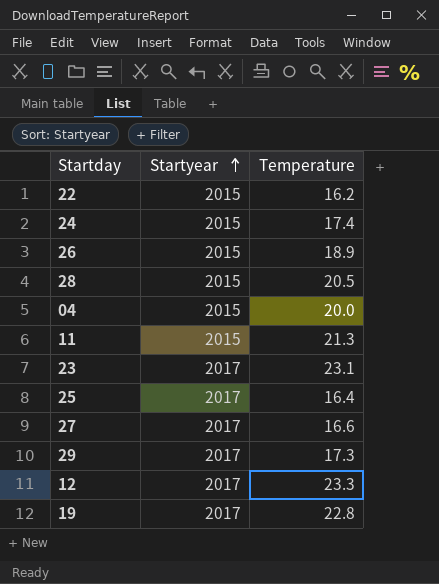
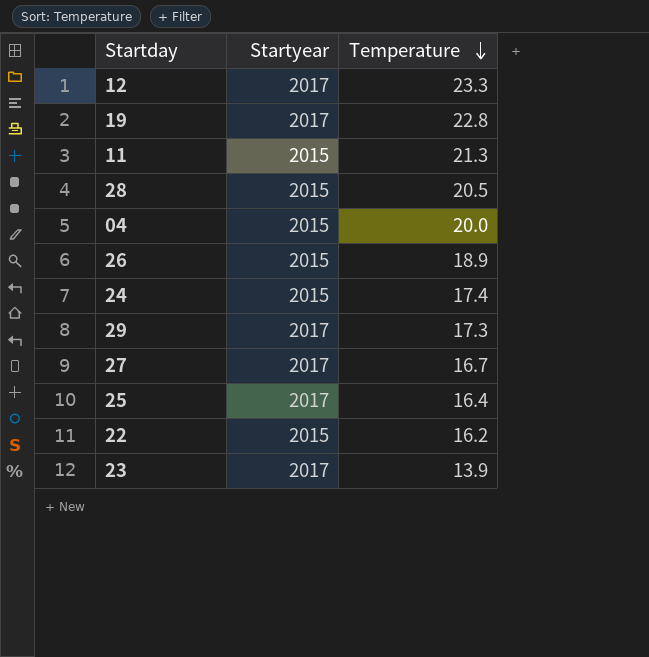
row order: Startyear ascending -> Temperature descending
27 | Temperature: 16.6 -> 16.7
23 | Temperature: 23.1 -> 13.9

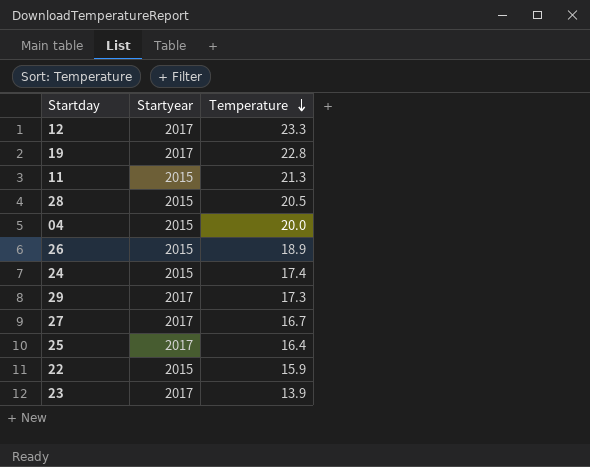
22 | Temperature: 16.2 -> 15.9

